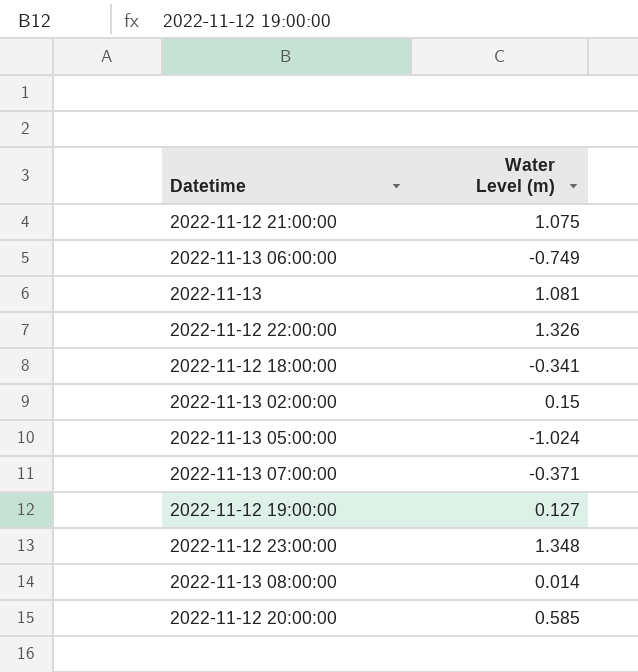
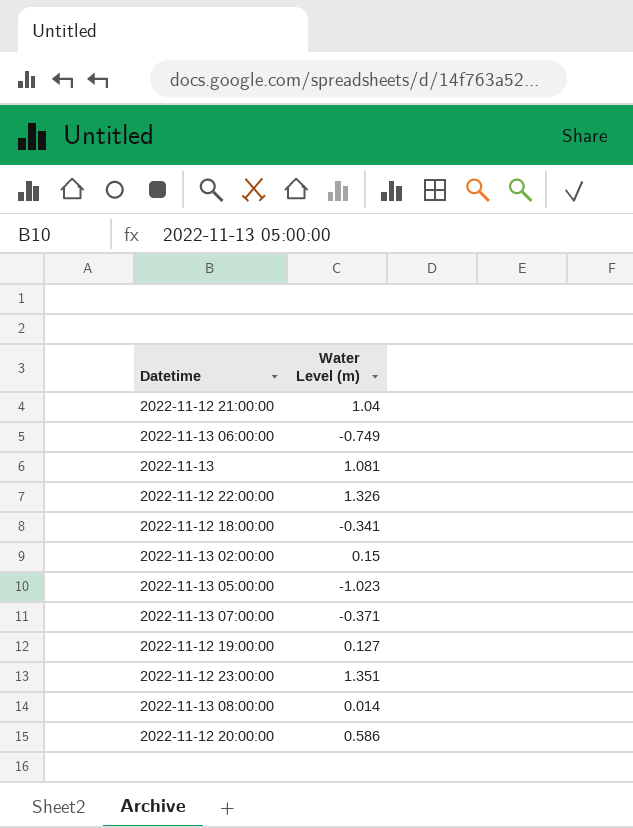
2022-11-12 21:00:00 | Water Level (m): 1.075 -> 1.04
2022-11-13 05:00:00 | Water Level (m): -1.024 -> -1.023
2022-11-12 23:00:00 | Water Level (m): 1.348 -> 1.351
2022-11-12 20:00:00 | Water Level (m): 0.585 -> 0.586

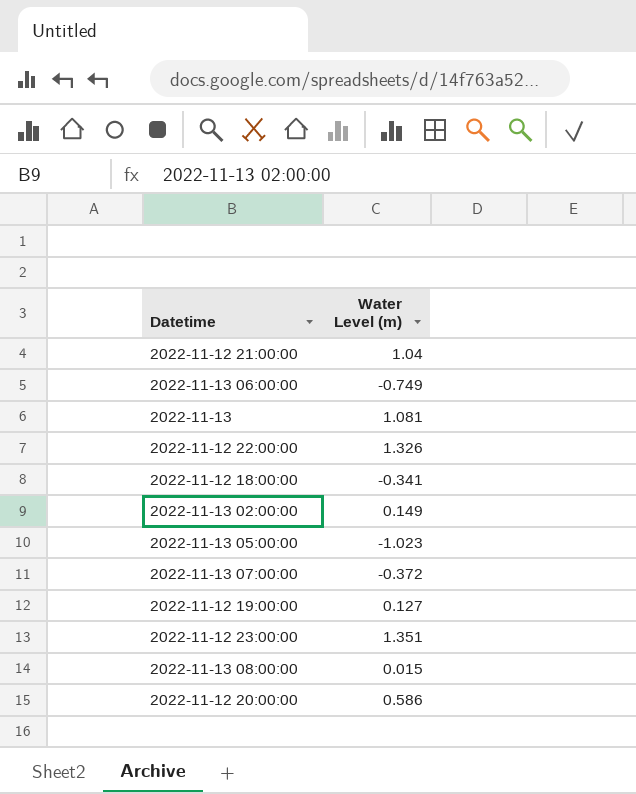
2022-11-13 02:00:00 | Water Level (m): 0.15 -> 0.149
2022-11-13 07:00:00 | Water Level (m): -0.371 -> -0.372
2022-11-13 08:00:00 | Water Level (m): 0.014 -> 0.015

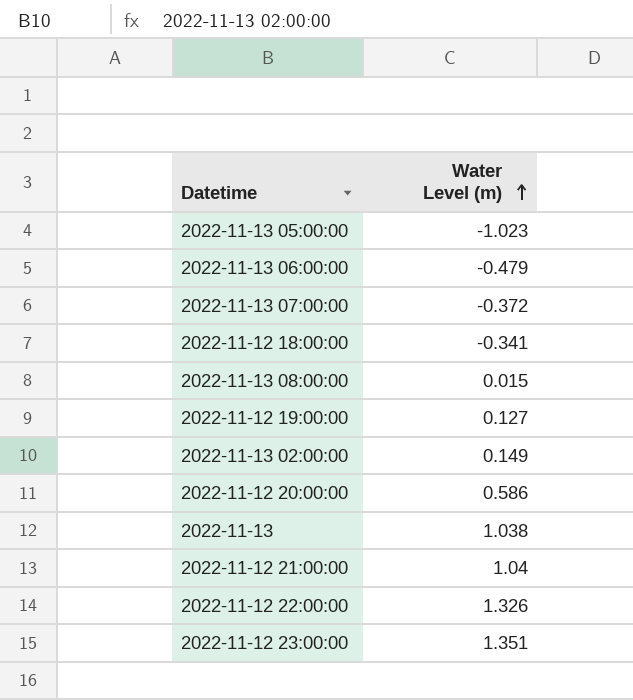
row order: none -> Water Level (m) ascending
2022-11-13 06:00:00 | Water Level (m): -0.749 -> -0.479
2022-11-13 | Water Level (m): 1.081 -> 1.038

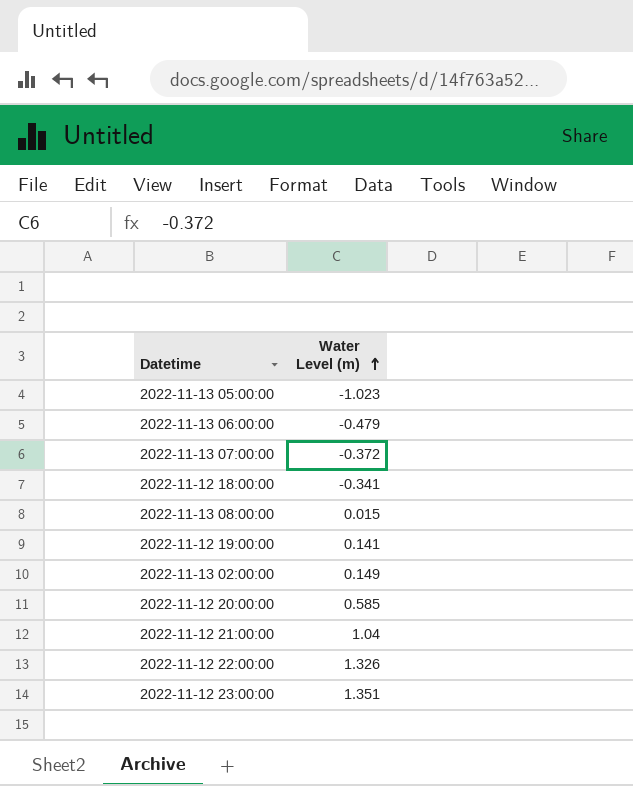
row 2022-11-13: 1.038 -> none
2022-11-12 19:00:00 | Water Level (m): 0.127 -> 0.141
2022-11-12 20:00:00 | Water Level (m): 0.586 -> 0.585

